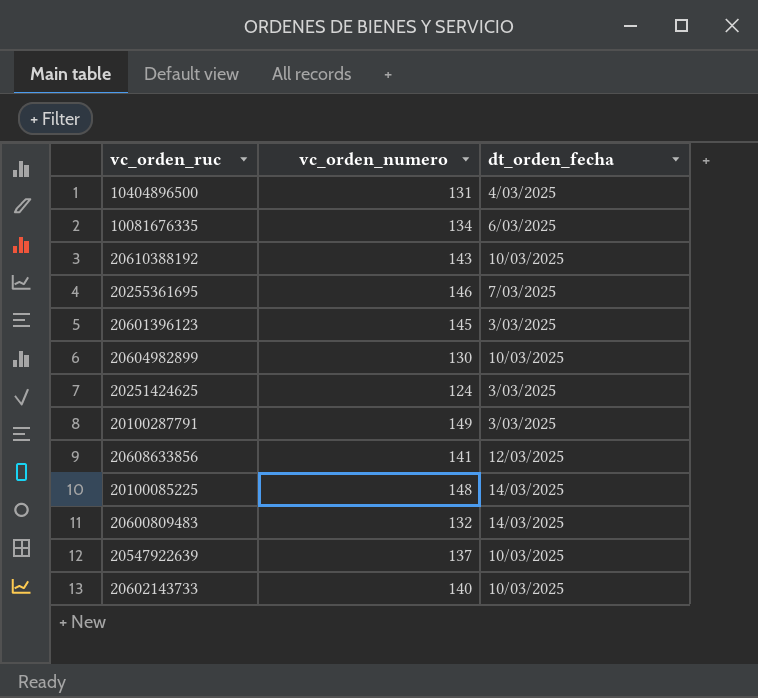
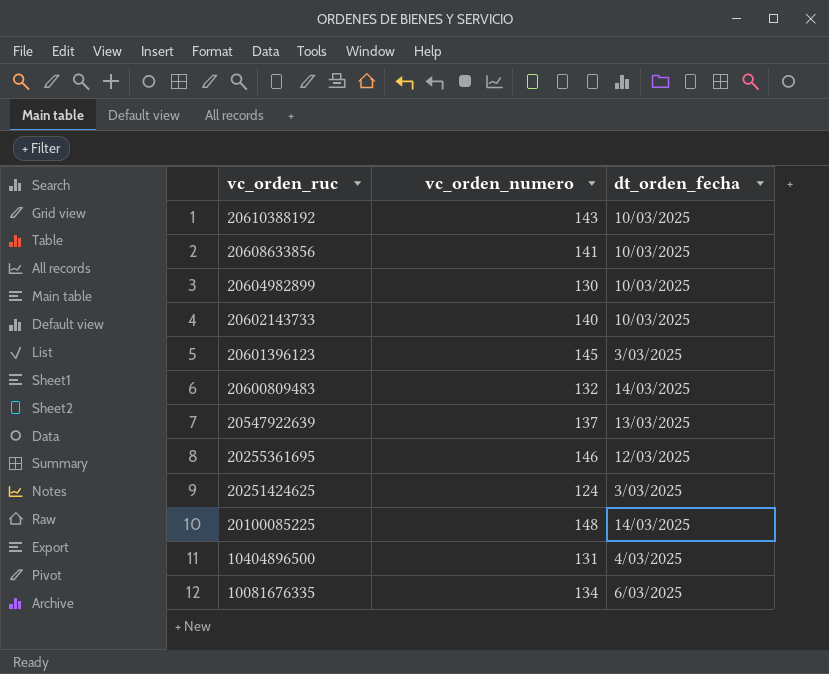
row order: none -> vc_orden_ruc descending
row 20100287791: 149 | 3/03/2025 -> none
20608633856 | dt_orden_fecha: 12/03/2025 -> 10/03/2025
20547922639 | dt_orden_fecha: 10/03/2025 -> 13/03/2025
20255361695 | dt_orden_fecha: 7/03/2025 -> 12/03/2025

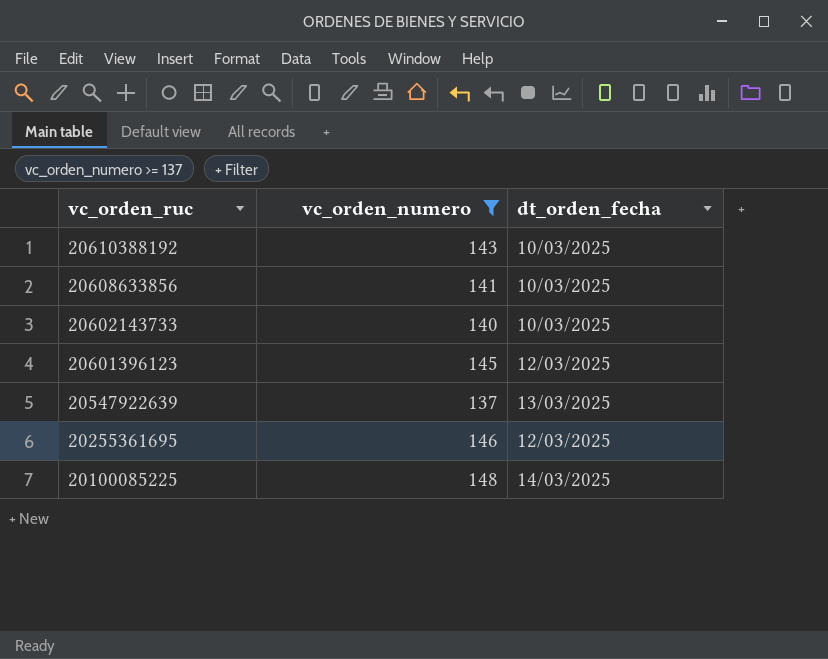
filter: none -> vc_orden_numero >= 137
20601396123 | dt_orden_fecha: 3/03/2025 -> 12/03/2025

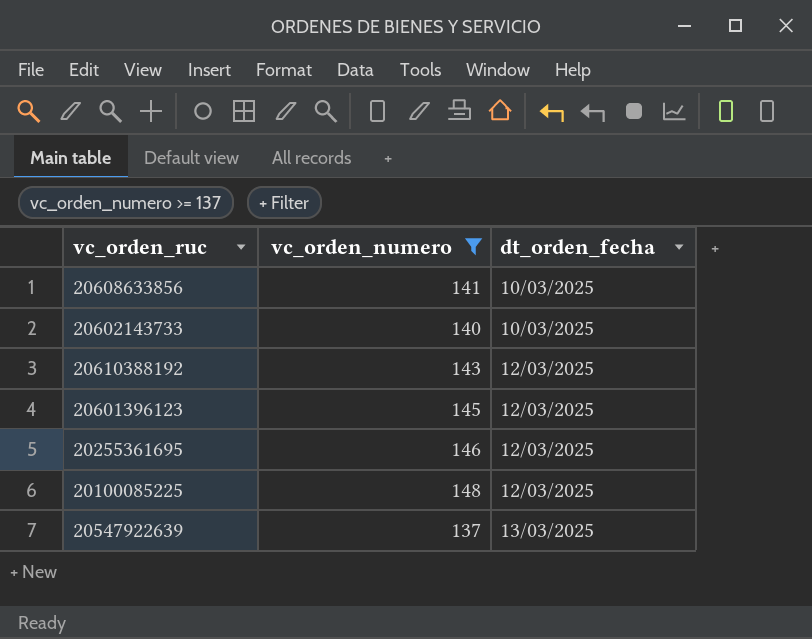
row order: vc_orden_ruc descending -> dt_orden_fecha ascending
20610388192 | dt_orden_fecha: 10/03/2025 -> 12/03/2025
20100085225 | dt_orden_fecha: 14/03/2025 -> 12/03/2025

